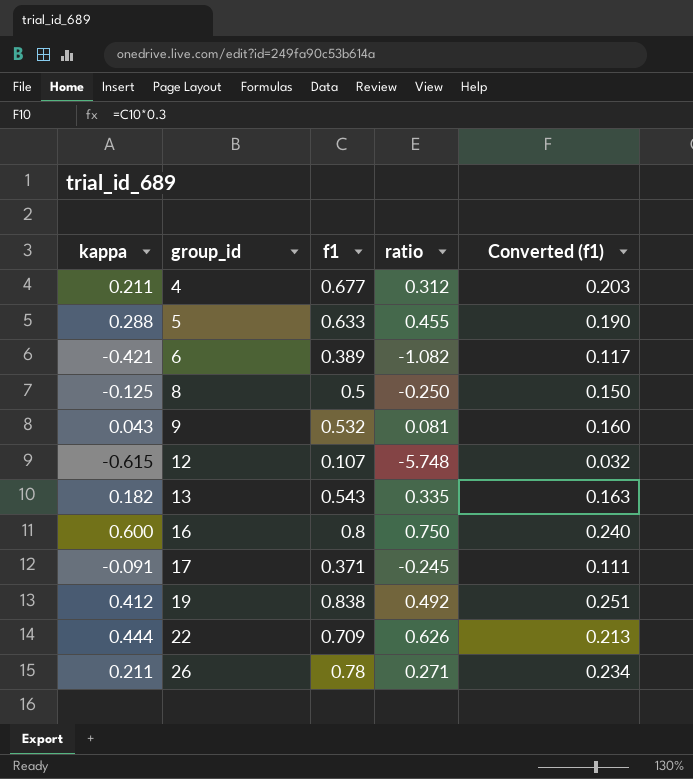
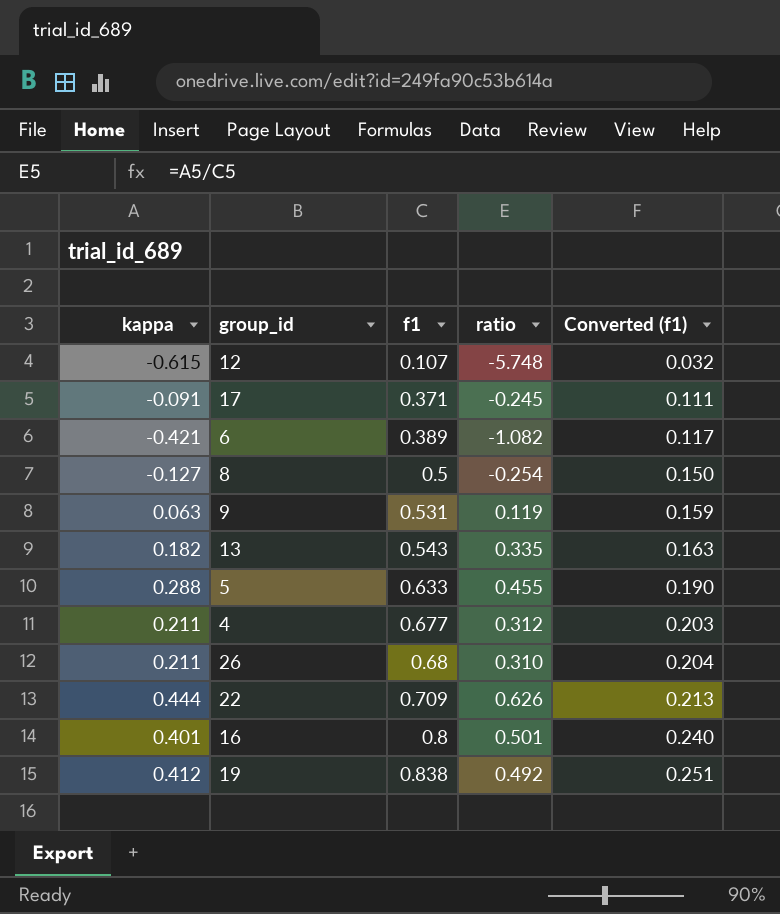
row order: group_id ascending -> f1 ascending
8 | kappa: -0.125 -> -0.127
8 | ratio: -0.250 -> -0.254
9 | kappa: 0.043 -> 0.063
9 | f1: 0.532 -> 0.531
9 | ratio: 0.081 -> 0.119
9 | Converted (f1): 0.160 -> 0.159
26 | f1: 0.78 -> 0.68
26 | ratio: 0.271 -> 0.310
26 | Converted (f1): 0.234 -> 0.204
16 | kappa: 0.600 -> 0.401
16 | ratio: 0.750 -> 0.501

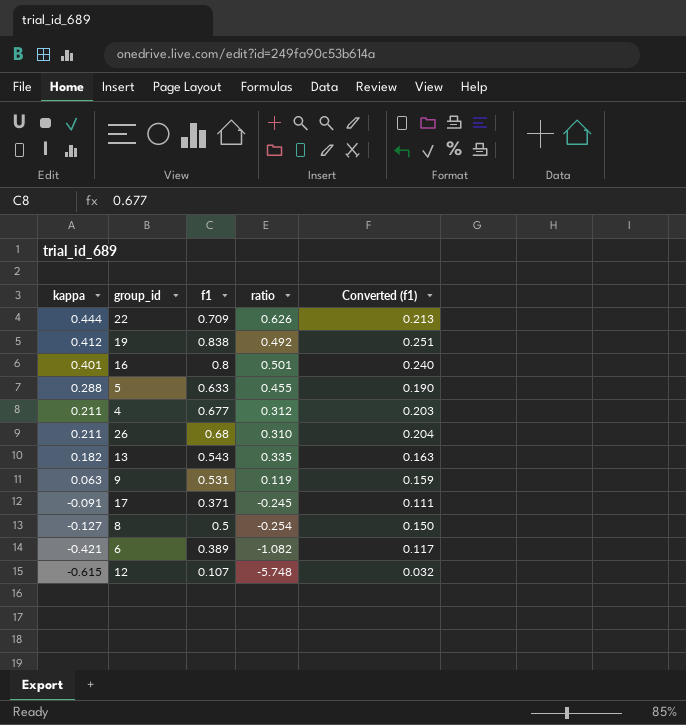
row order: f1 ascending -> kappa descending

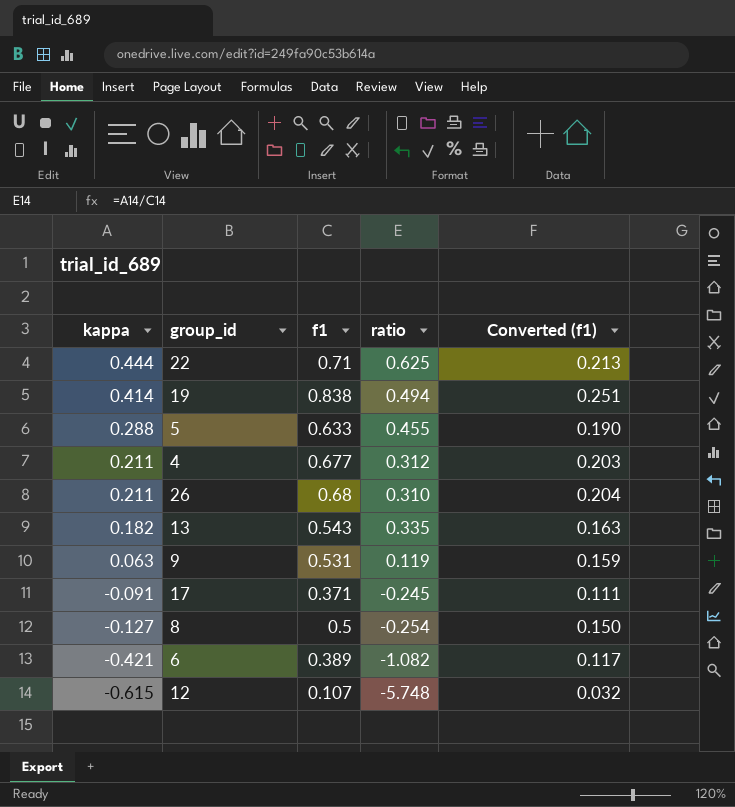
row 16: 0.401 | 0.8 | 0.501 | 0.240 -> none
22 | f1: 0.709 -> 0.71
22 | ratio: 0.626 -> 0.625
19 | kappa: 0.412 -> 0.414
19 | ratio: 0.492 -> 0.494

